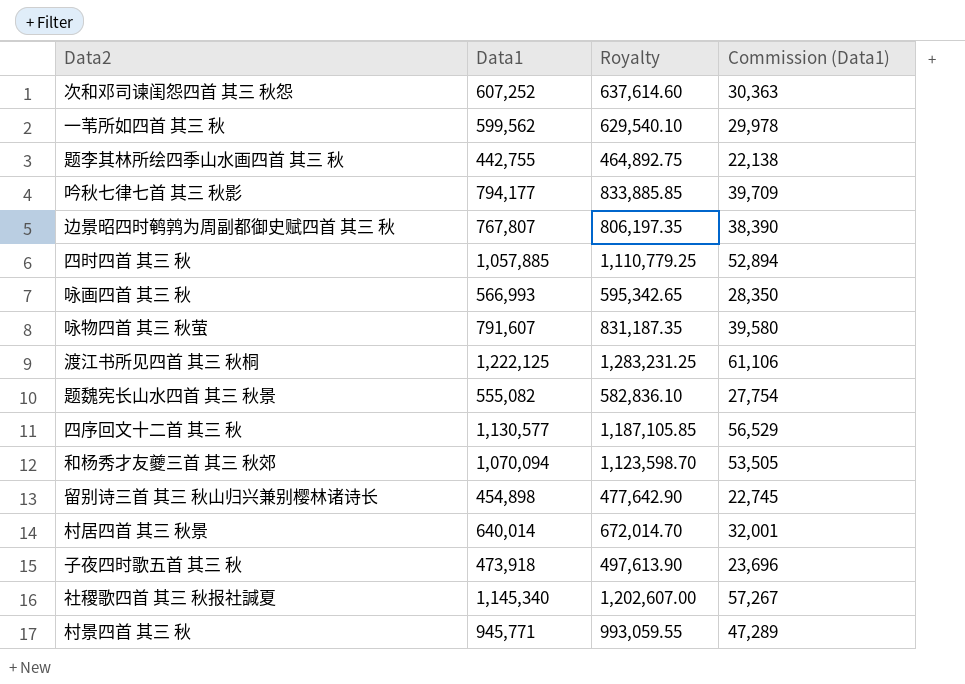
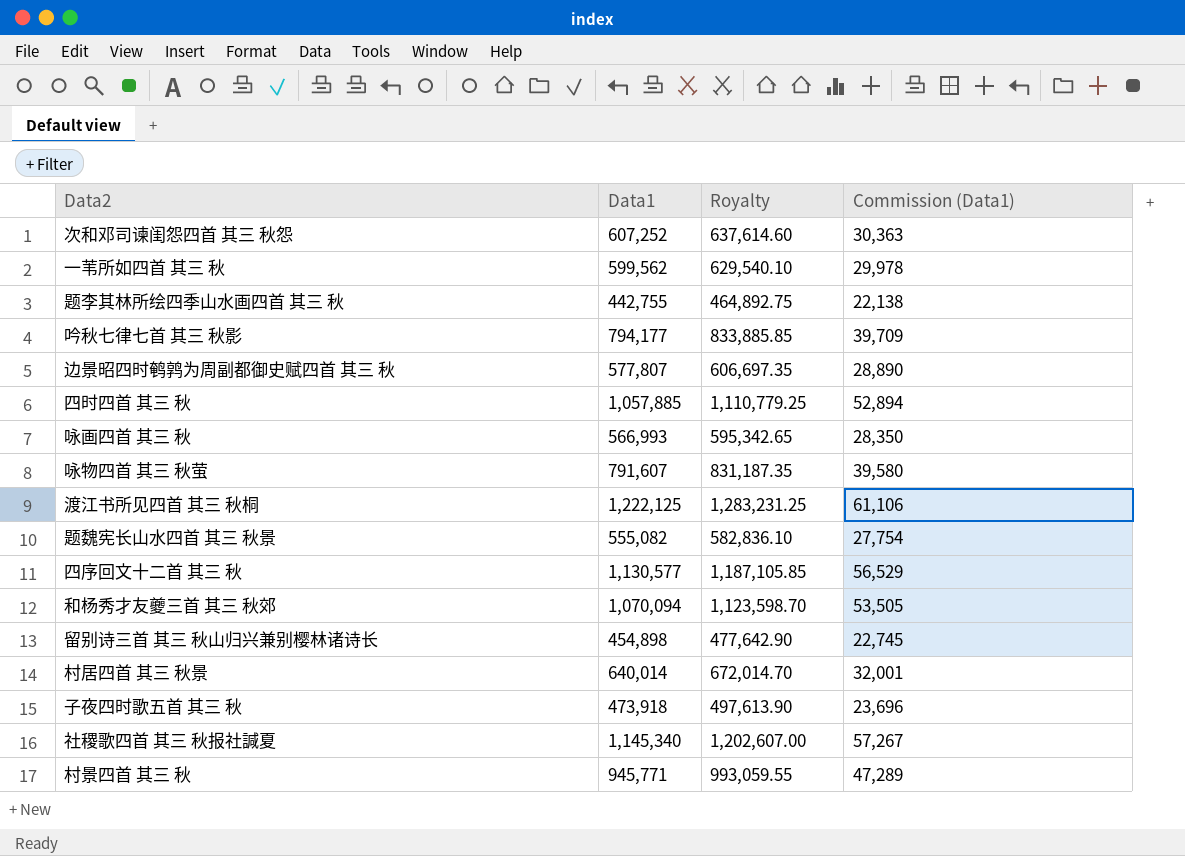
边景昭四时鹌鹑为周副都御史赋四首 其三 秋 | Data1: 767,807 -> 577,807
边景昭四时鹌鹑为周副都御史赋四首 其三 秋 | Royalty: 806,197.35 -> 606,697.35
边景昭四时鹌鹑为周副都御史赋四首 其三 秋 | Commission (Data1): 38,390 -> 28,890

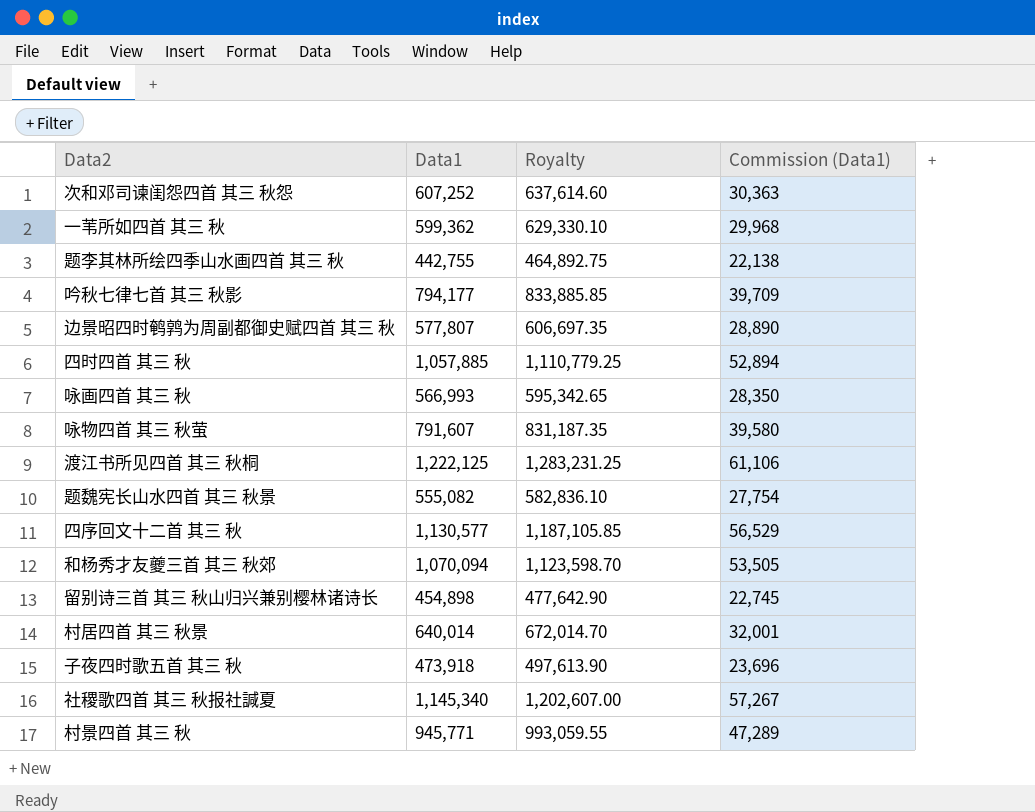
一苇所如四首 其三 秋 | Data1: 599,562 -> 599,362
一苇所如四首 其三 秋 | Royalty: 629,540.10 -> 629,330.10
一苇所如四首 其三 秋 | Commission (Data1): 29,978 -> 29,968

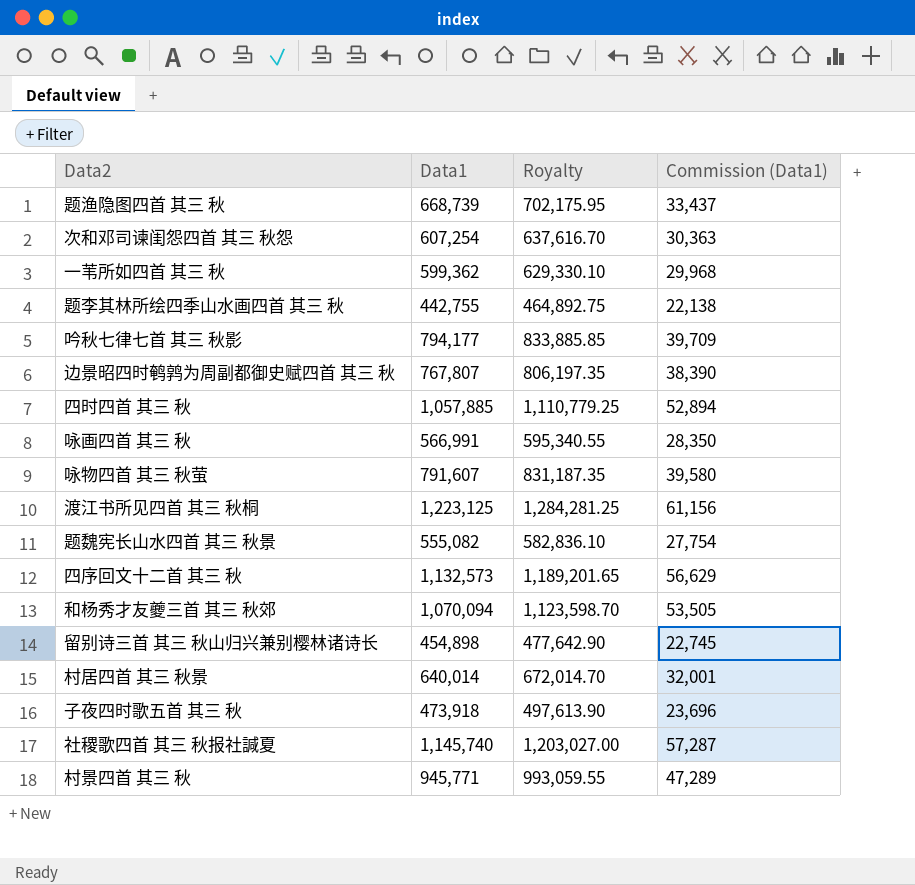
row 题渔隐图四首 其三 秋: none -> 668,739 | 702,175.95 | 33,437
次和邓司谏闺怨四首 其三 秋怨 | Data1: 607,252 -> 607,254
次和邓司谏闺怨四首 其三 秋怨 | Royalty: 637,614.60 -> 637,616.70
边景昭四时鹌鹑为周副都御史赋四首 其三 秋 | Data1: 577,807 -> 767,807
边景昭四时鹌鹑为周副都御史赋四首 其三 秋 | Royalty: 606,697.35 -> 806,197.35
边景昭四时鹌鹑为周副都御史赋四首 其三 秋 | Commission (Data1): 28,890 -> 38,390
咏画四首 其三 秋 | Data1: 566,993 -> 566,991
咏画四首 其三 秋 | Royalty: 595,342.65 -> 595,340.55
渡江书所见四首 其三 秋桐 | Data1: 1,222,125 -> 1,223,125
渡江书所见四首 其三 秋桐 | Royalty: 1,283,231.25 -> 1,284,281.25
渡江书所见四首 其三 秋桐 | Commission (Data1): 61,106 -> 61,156
四序回文十二首 其三 秋 | Data1: 1,130,577 -> 1,132,573
四序回文十二首 其三 秋 | Royalty: 1,187,105.85 -> 1,189,201.65
四序回文十二首 其三 秋 | Commission (Data1): 56,529 -> 56,629
社稷歌四首 其三 秋报社諴夏 | Data1: 1,145,340 -> 1,145,740
社稷歌四首 其三 秋报社諴夏 | Royalty: 1,202,607.00 -> 1,203,027.00
社稷歌四首 其三 秋报社諴夏 | Commission (Data1): 57,267 -> 57,287

